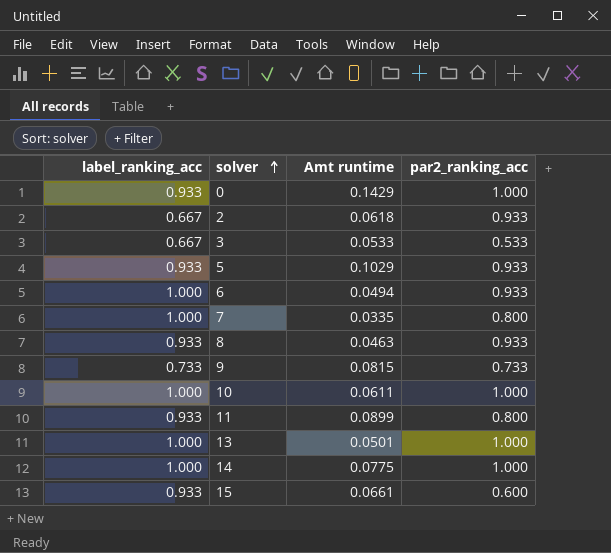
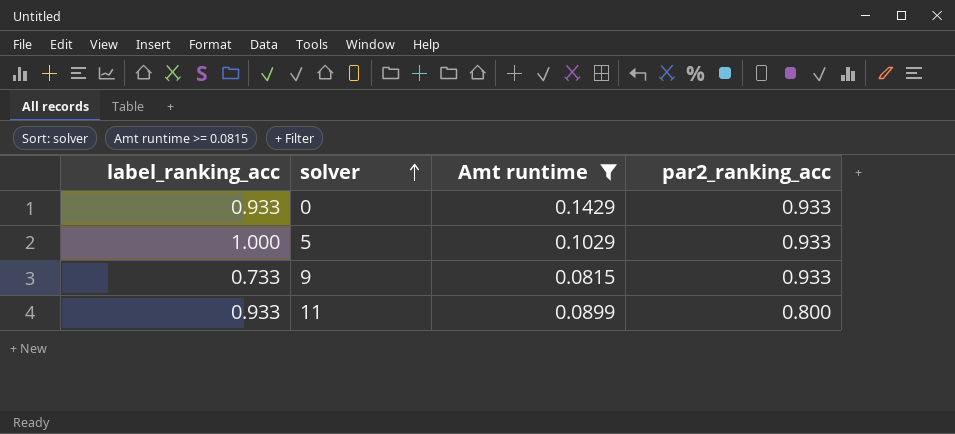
filter: none -> Amt runtime >= 0.0815
0 | par2_ranking_acc: 1.000 -> 0.933
5 | label_ranking_acc: 0.933 -> 1.000
9 | par2_ranking_acc: 0.733 -> 0.933

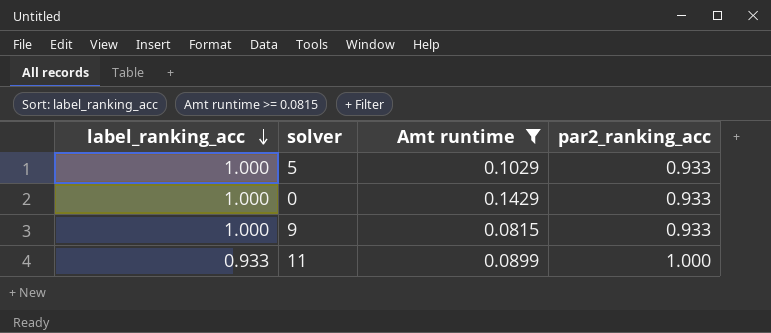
row order: solver ascending -> label_ranking_acc descending
0 | label_ranking_acc: 0.933 -> 1.000
9 | label_ranking_acc: 0.733 -> 1.000
11 | par2_ranking_acc: 0.800 -> 1.000

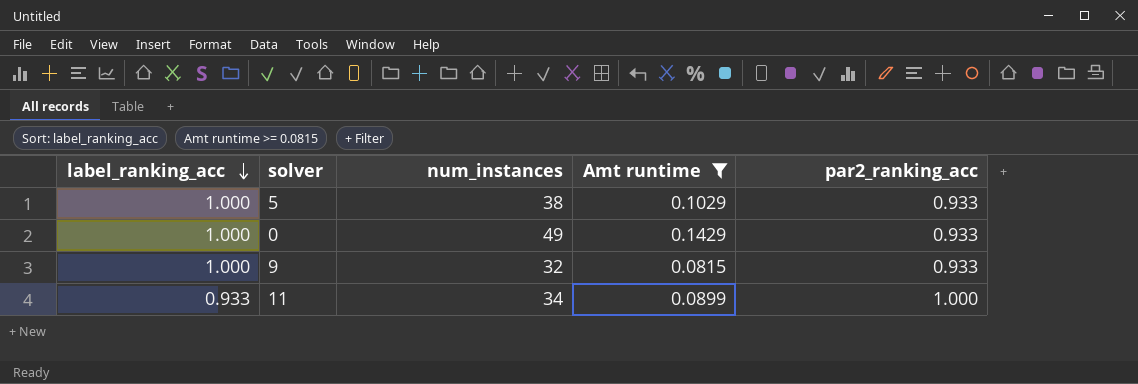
column num_instances | position: none -> 3

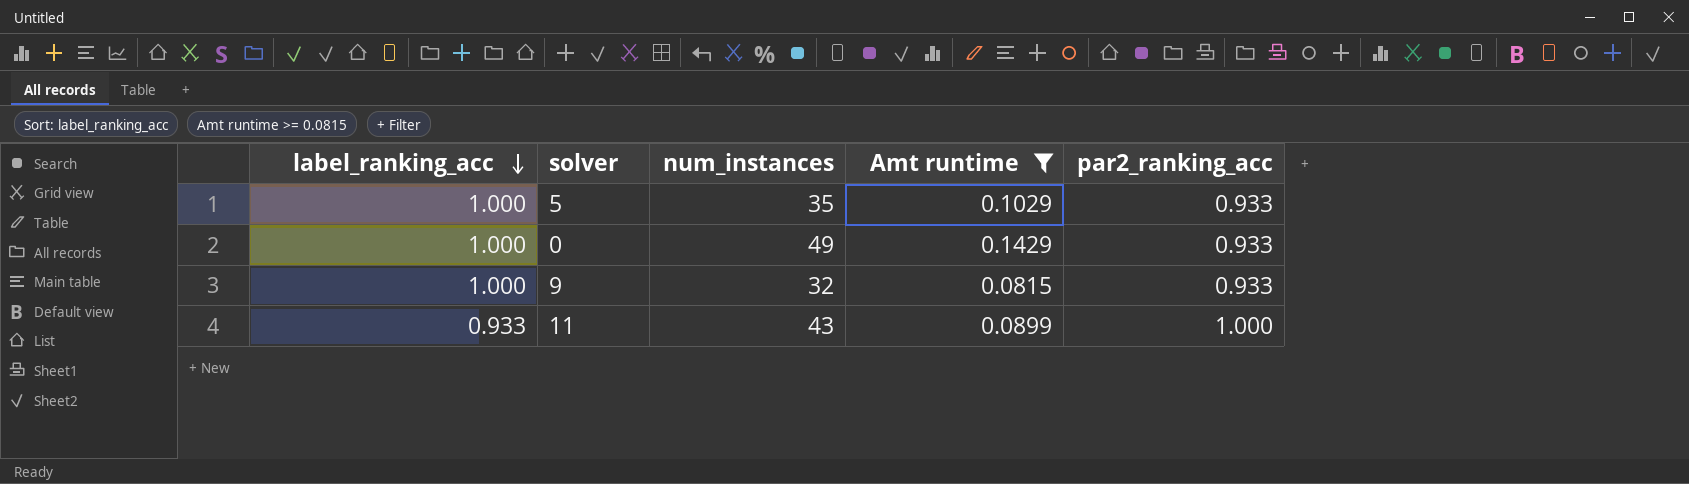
5 | num_instances: 38 -> 35
11 | num_instances: 34 -> 43

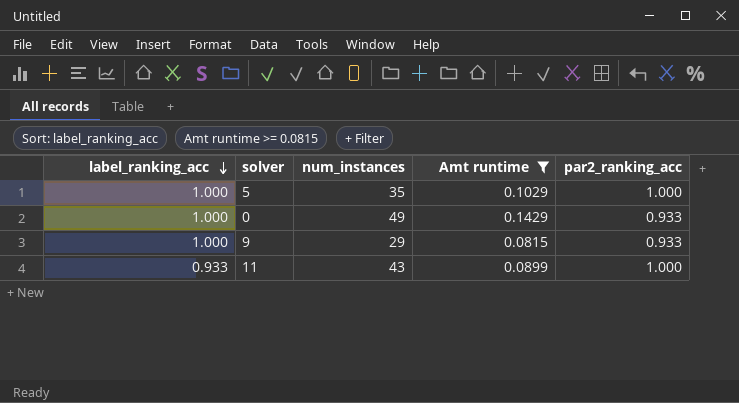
5 | par2_ranking_acc: 0.933 -> 1.000
9 | num_instances: 32 -> 29

